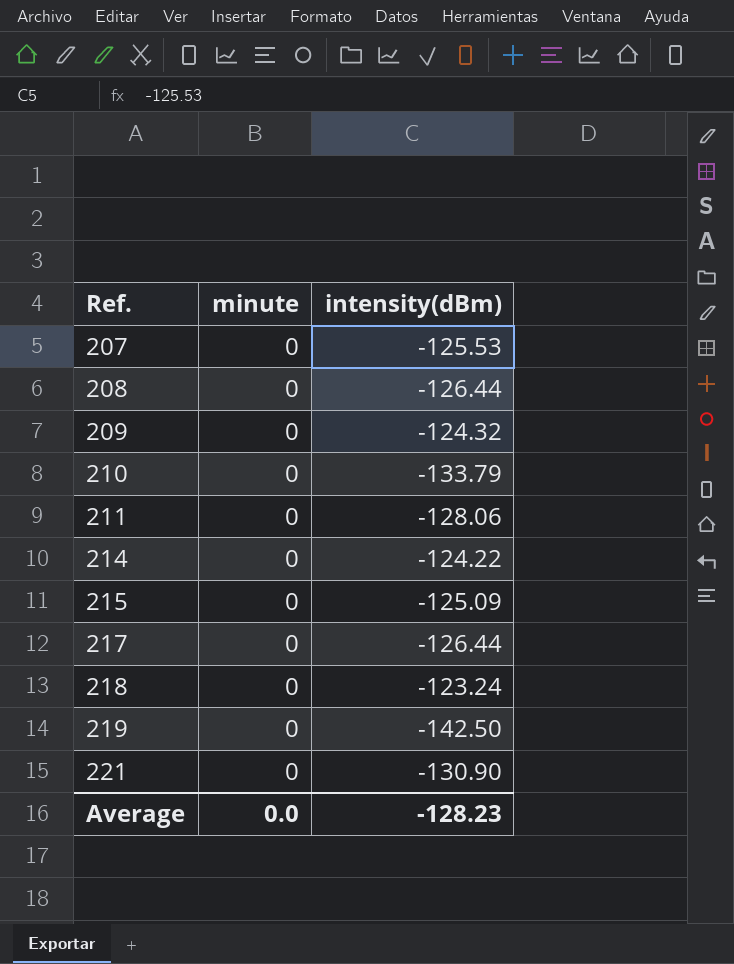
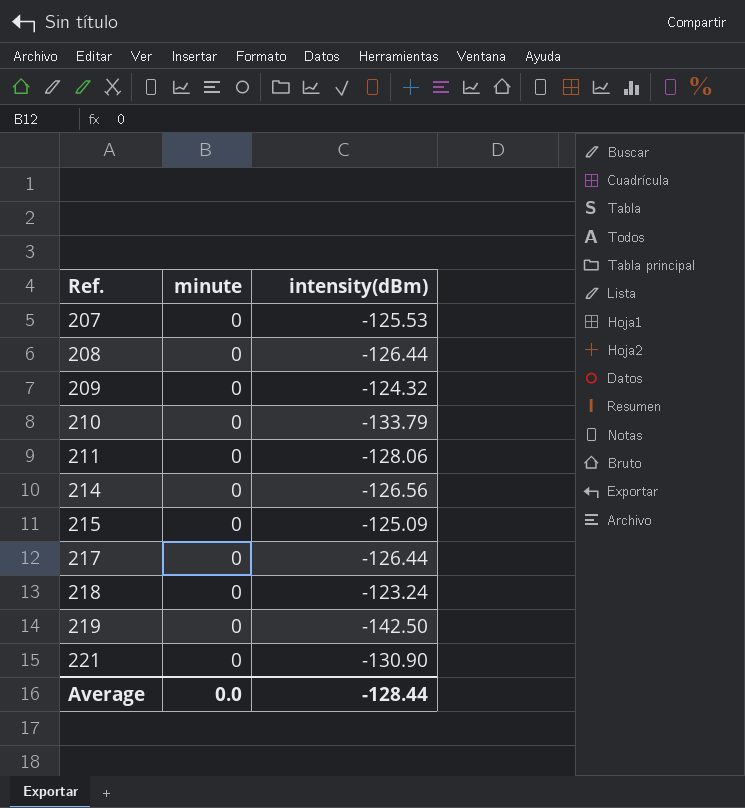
214 | intensity(dBm): -124.22 -> -126.56
Average | intensity(dBm): -128.23 -> -128.44

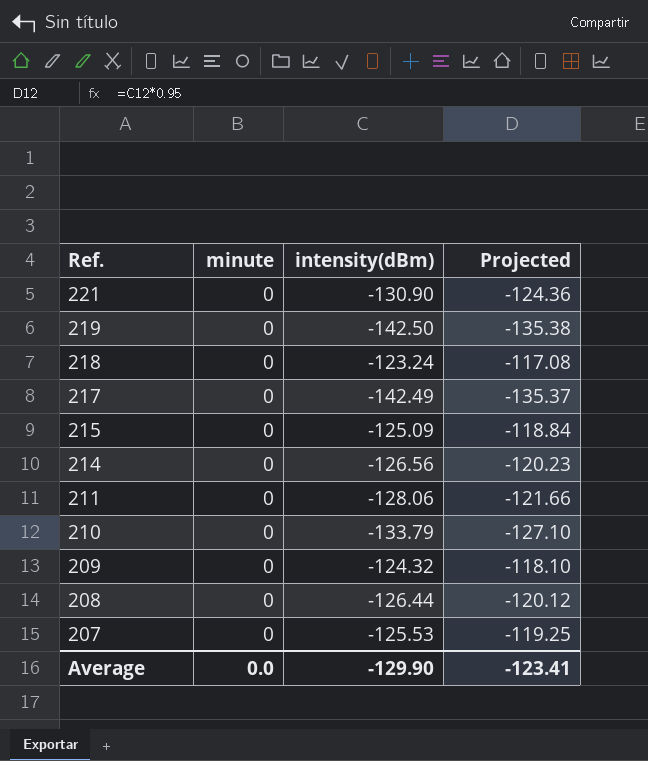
row order: Ref. ascending -> Ref. descending
column Projected | formula: none -> [intensity(dBm)] * 0.95
217 | intensity(dBm): -126.44 -> -142.49
Average | intensity(dBm): -128.44 -> -129.90

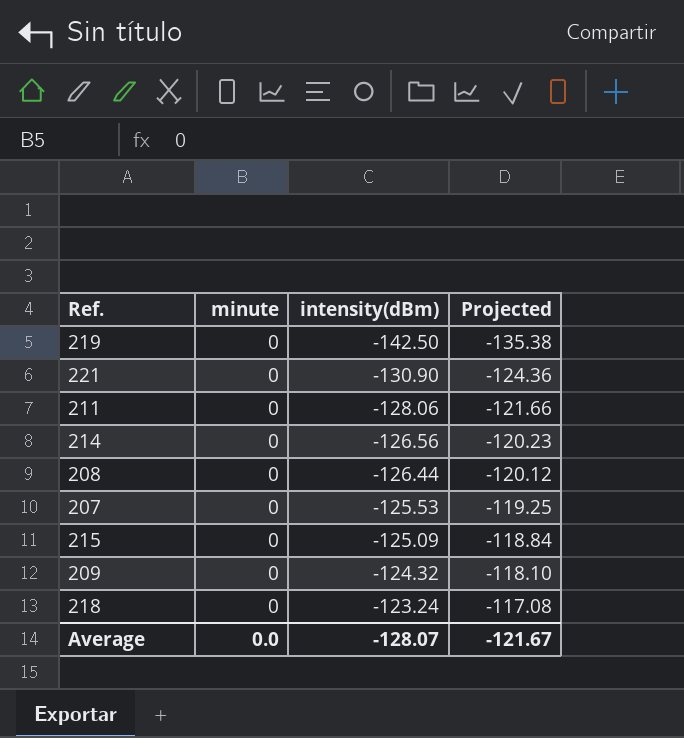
row order: Ref. descending -> intensity(dBm) ascending
row 217: 0 | -142.49 | -135.37 -> none
row 210: 0 | -133.79 | -127.10 -> none
Average | intensity(dBm): -129.90 -> -128.07
Average | Projected: -123.41 -> -121.67

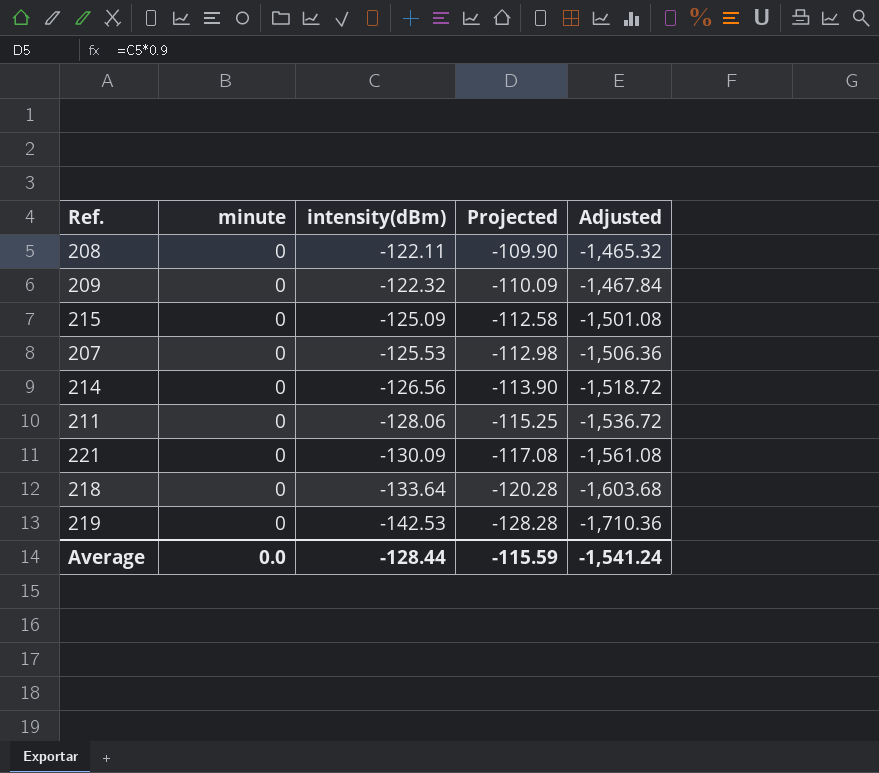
row order: intensity(dBm) ascending -> intensity(dBm) descending
column Projected | formula: [intensity(dBm)] * 0.95 -> [intensity(dBm)] * 0.9
column Adjusted | formula: none -> [intensity(dBm)] * 12
208 | intensity(dBm): -126.44 -> -122.11
209 | intensity(dBm): -124.32 -> -122.32
221 | intensity(dBm): -130.90 -> -130.09
218 | intensity(dBm): -123.24 -> -133.64
219 | intensity(dBm): -142.50 -> -142.53
Average | intensity(dBm): -128.07 -> -128.44
Average | Projected: -121.67 -> -115.59

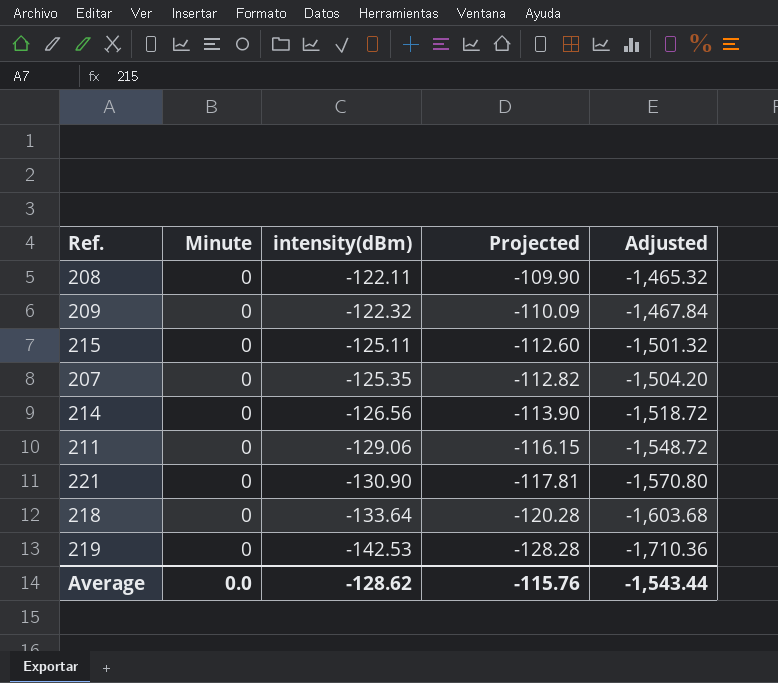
column name: minute -> Minute
215 | intensity(dBm): -125.09 -> -125.11
215 | Projected: -112.58 -> -112.60
215 | Adjusted: -1,501.08 -> -1,501.32
207 | intensity(dBm): -125.53 -> -125.35
207 | Projected: -112.98 -> -112.82
207 | Adjusted: -1,506.36 -> -1,504.20
211 | intensity(dBm): -128.06 -> -129.06
211 | Projected: -115.25 -> -116.15
211 | Adjusted: -1,536.72 -> -1,548.72
221 | intensity(dBm): -130.09 -> -130.90
221 | Projected: -117.08 -> -117.81
221 | Adjusted: -1,561.08 -> -1,570.80
Average | intensity(dBm): -128.44 -> -128.62
Average | Projected: -115.59 -> -115.76
Average | Adjusted: -1,541.24 -> -1,543.44

